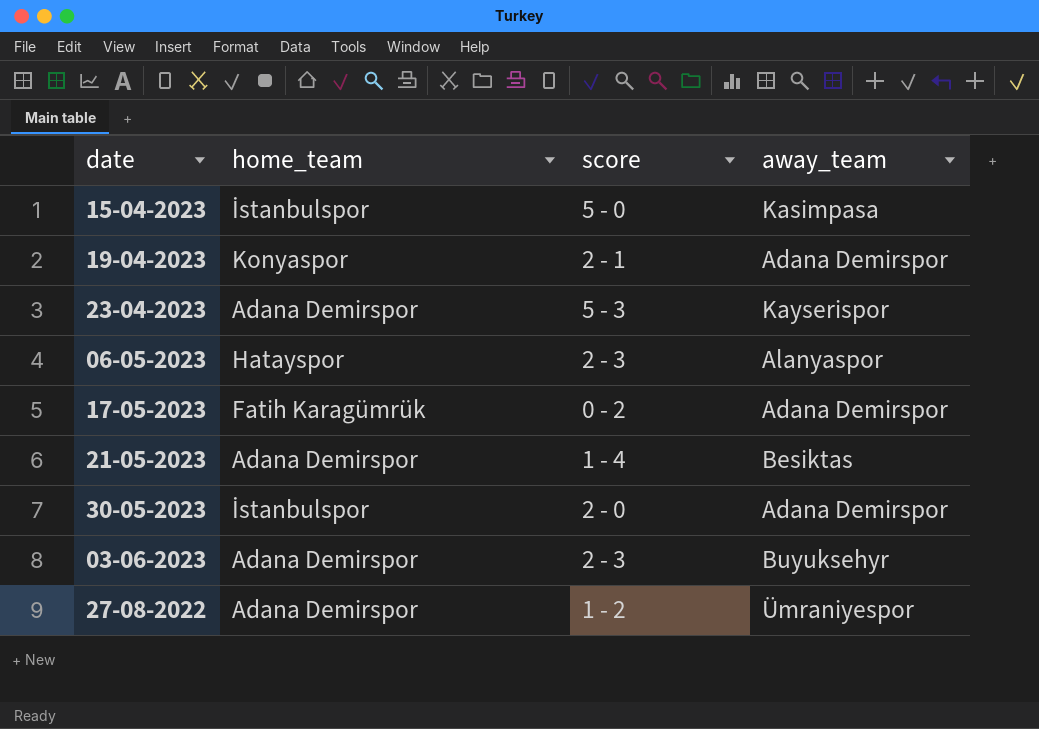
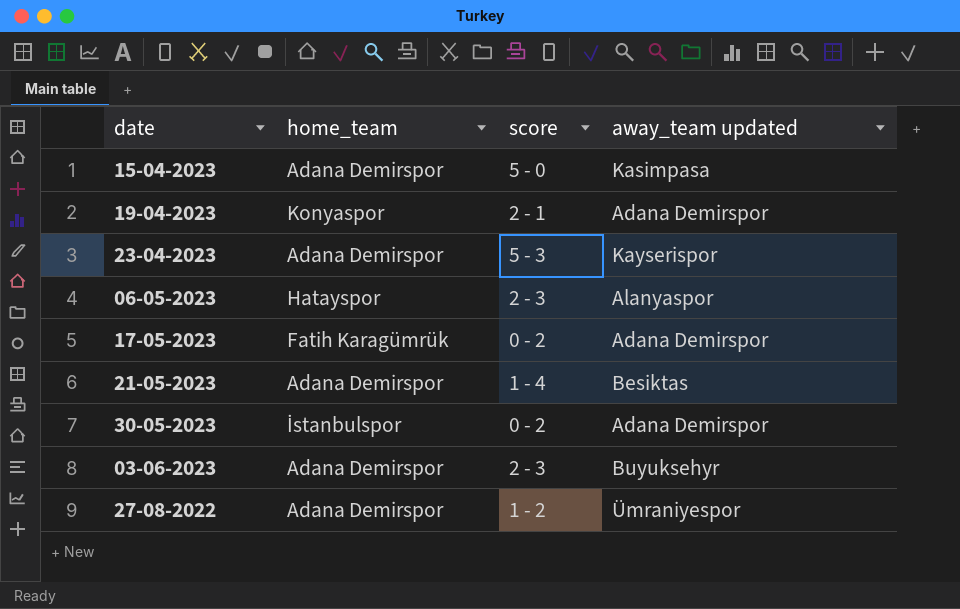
column name: away_team -> away_team updated
15-04-2023 | home_team: İstanbulspor -> Adana Demirspor
30-05-2023 | score: 2 - 0 -> 0 - 2

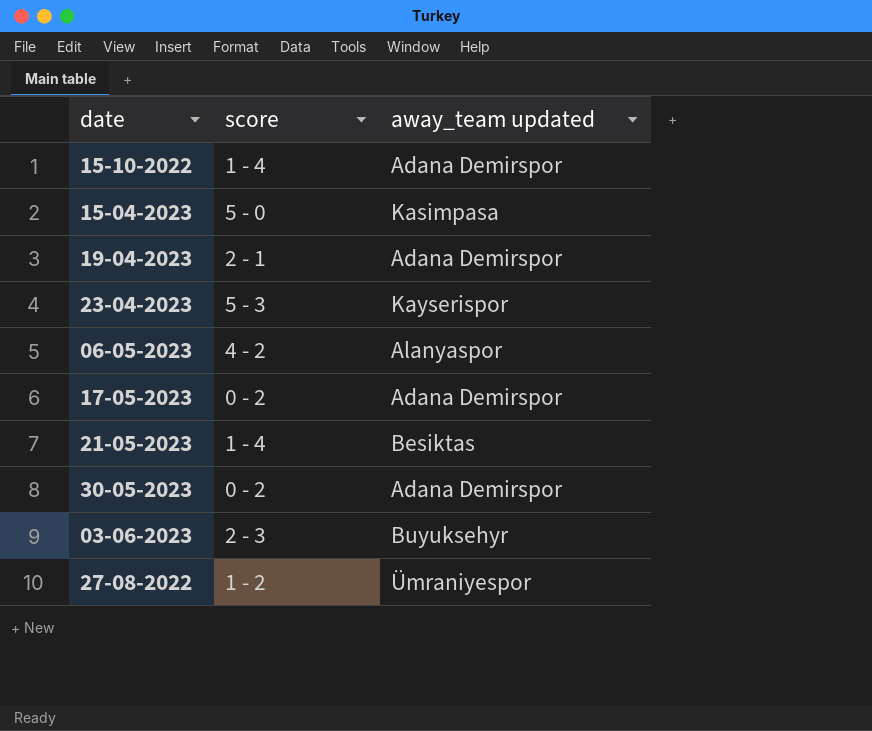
column home_team | position: 2 -> none
row 15-10-2022: none -> 1 - 4 | Adana Demirspor
06-05-2023 | score: 2 - 3 -> 4 - 2

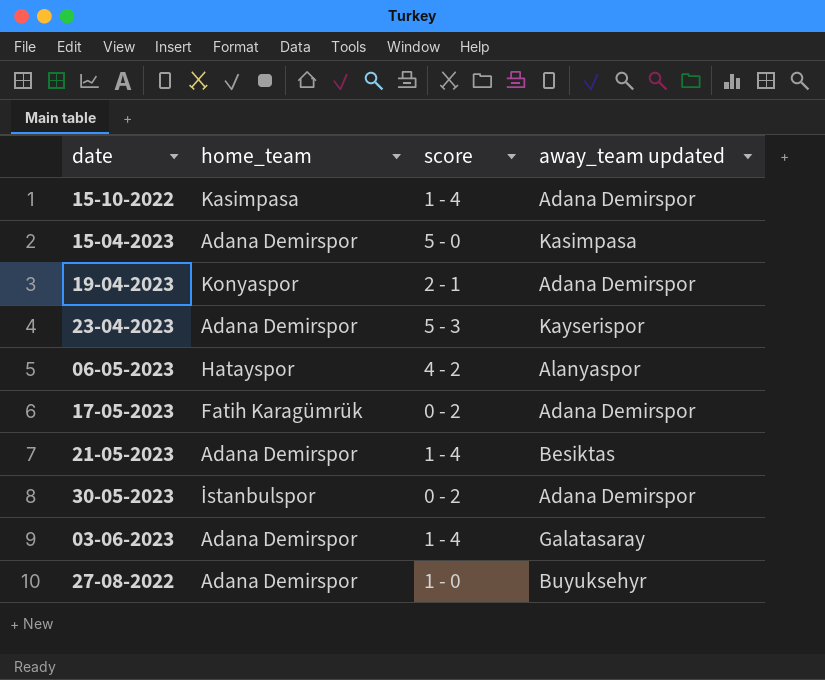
column home_team | position: none -> 2
03-06-2023 | score: 2 - 3 -> 1 - 4
03-06-2023 | away_team updated: Buyuksehyr -> Galatasaray
27-08-2022 | score: 1 - 2 -> 1 - 0
27-08-2022 | away_team updated: Ümraniyespor -> Buyuksehyr

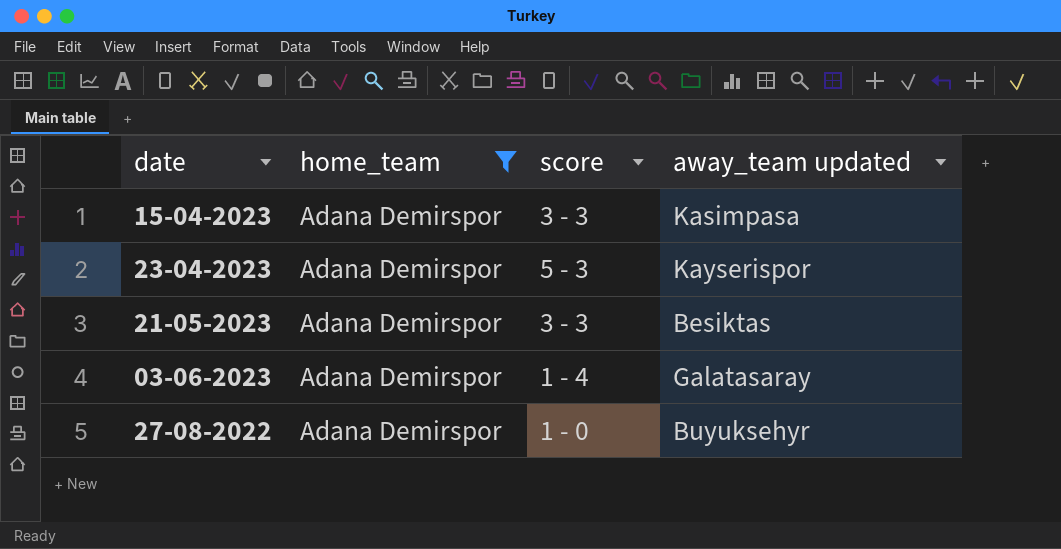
filter: none -> home_team = Adana Demirspor
15-04-2023 | score: 5 - 0 -> 3 - 3
21-05-2023 | score: 1 - 4 -> 3 - 3

